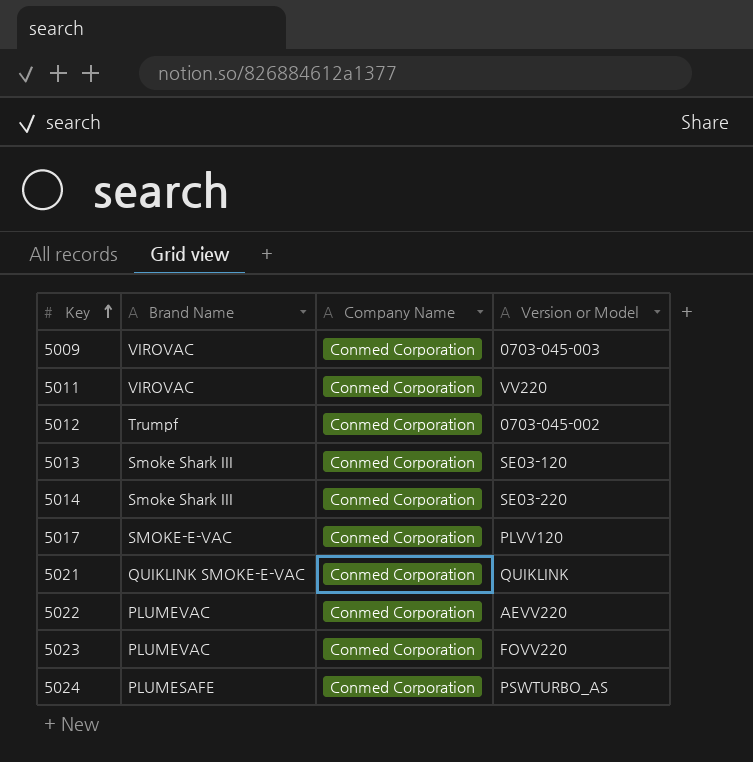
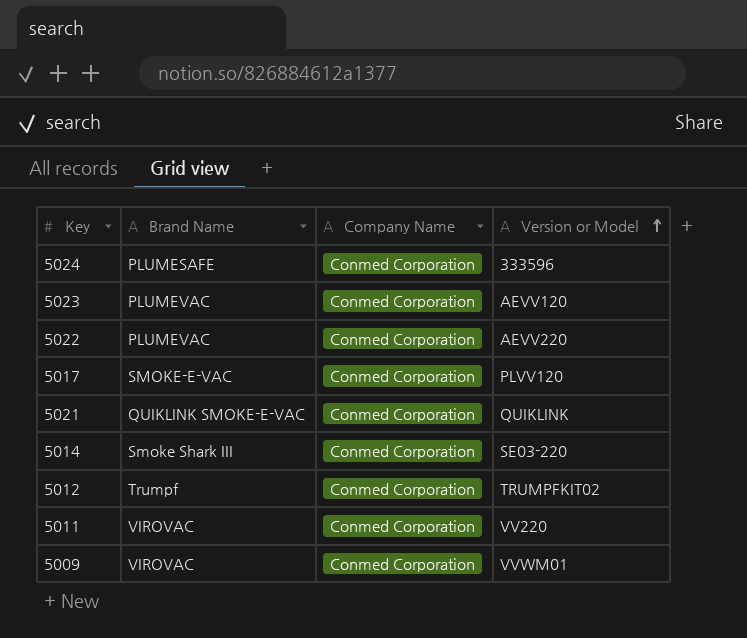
row order: Key ascending -> Version or Model ascending
row 5013: Smoke Shark III | Conmed Corporation | SE03-120 -> none
5024 | Version or Model: PSWTURBO_AS -> 333596
5023 | Version or Model: FOVV220 -> AEVV120
5012 | Version or Model: 0703-045-002 -> TRUMPFKIT02
5009 | Version or Model: 0703-045-003 -> VVWM01

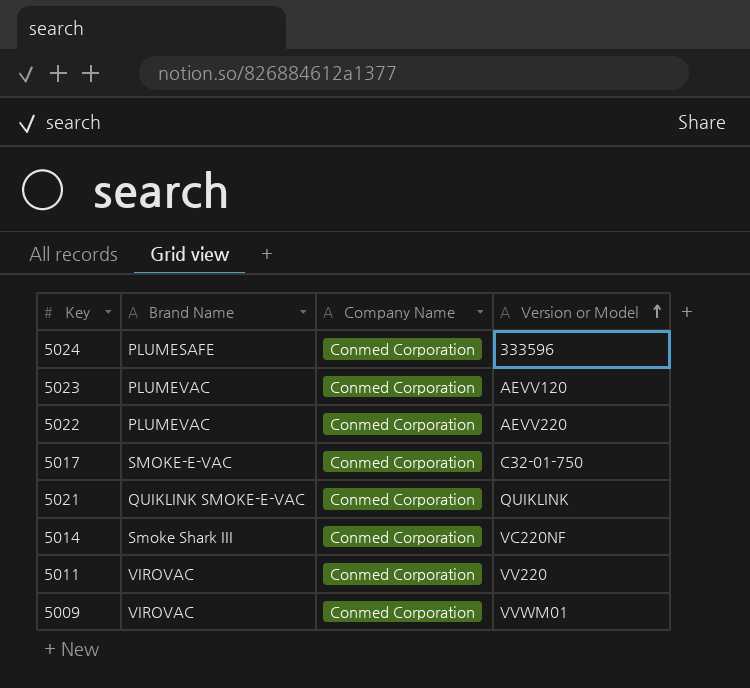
row 5012: Trumpf | Conmed Corporation | TRUMPFKIT02 -> none
5017 | Version or Model: PLVV120 -> C32-01-750
5014 | Version or Model: SE03-220 -> VC220NF

